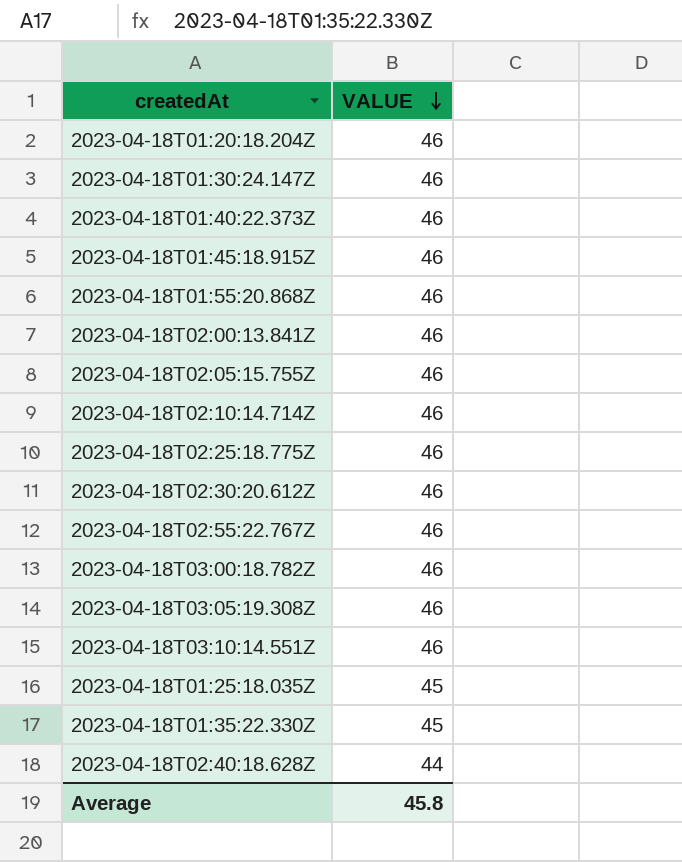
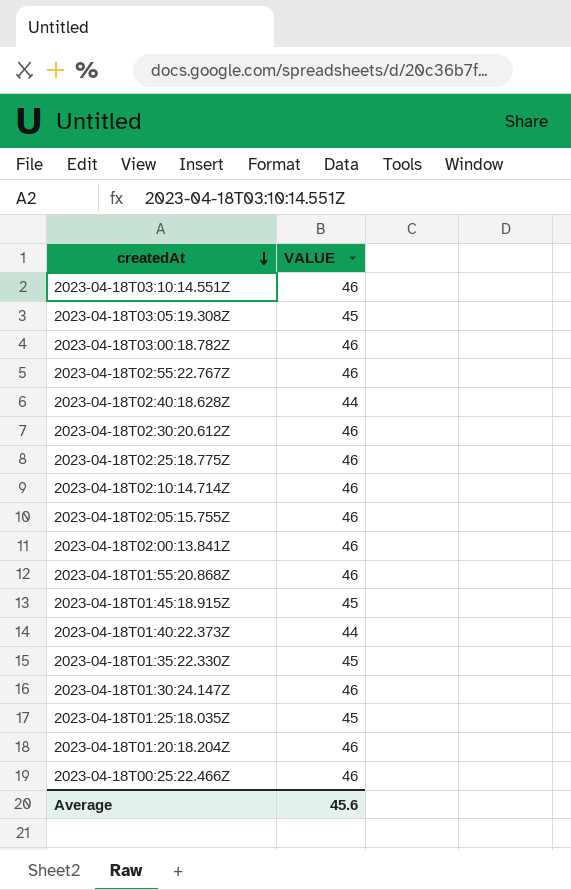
row order: VALUE descending -> createdAt descending
2023-04-18T03:05:19.308Z | VALUE: 46 -> 45
2023-04-18T01:45:18.915Z | VALUE: 46 -> 45
2023-04-18T01:40:22.373Z | VALUE: 46 -> 44
row 2023-04-18T00:25:22.466Z: none -> 46
Average | VALUE: 45.8 -> 45.6

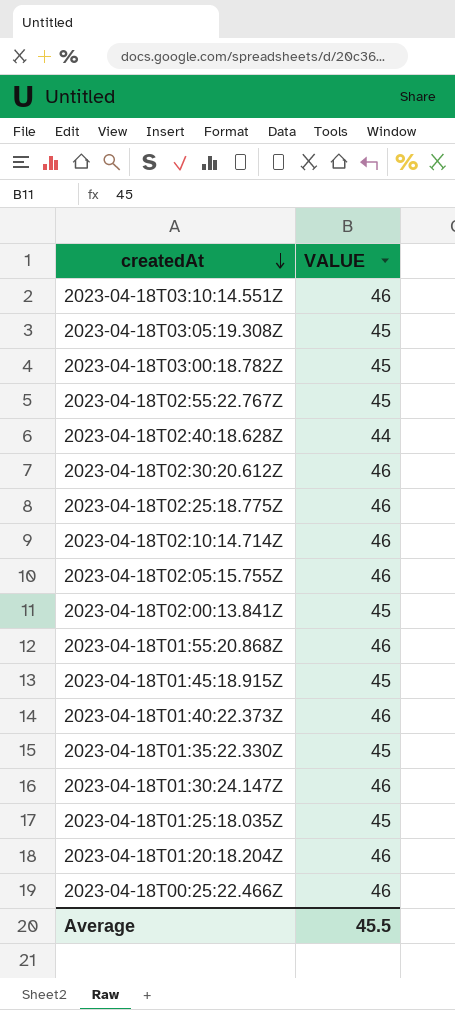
2023-04-18T03:00:18.782Z | VALUE: 46 -> 45
2023-04-18T02:55:22.767Z | VALUE: 46 -> 45
2023-04-18T02:00:13.841Z | VALUE: 46 -> 45
2023-04-18T01:40:22.373Z | VALUE: 44 -> 46
Average | VALUE: 45.6 -> 45.5

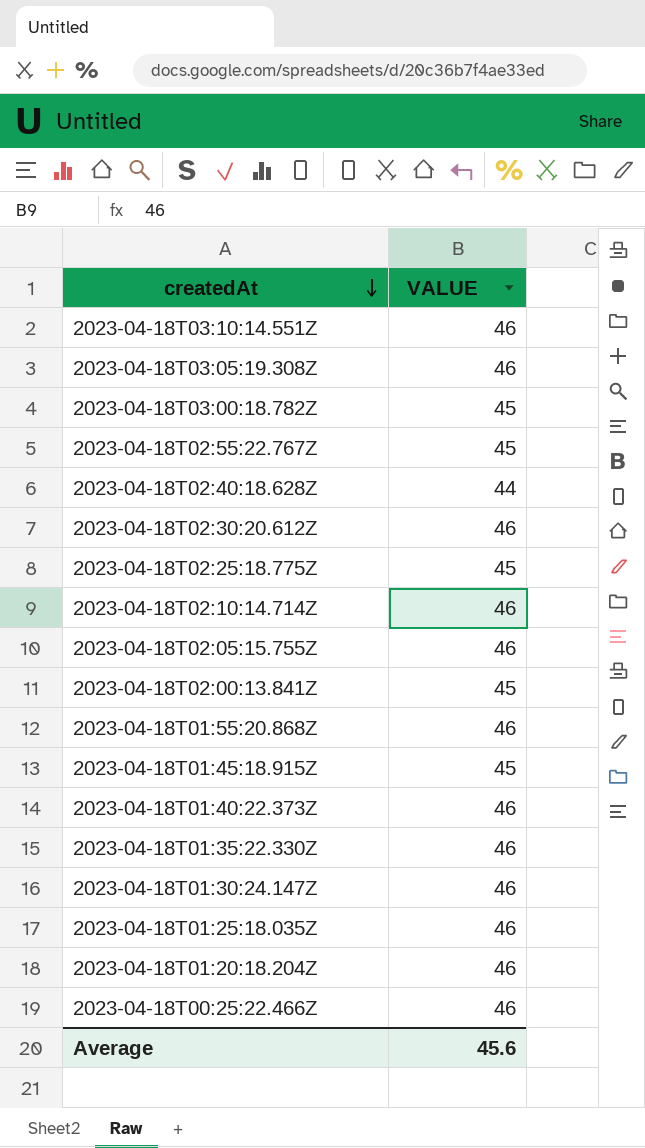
2023-04-18T03:05:19.308Z | VALUE: 45 -> 46
2023-04-18T02:25:18.775Z | VALUE: 46 -> 45
2023-04-18T01:35:22.330Z | VALUE: 45 -> 46
2023-04-18T01:25:18.035Z | VALUE: 45 -> 46
Average | VALUE: 45.5 -> 45.6

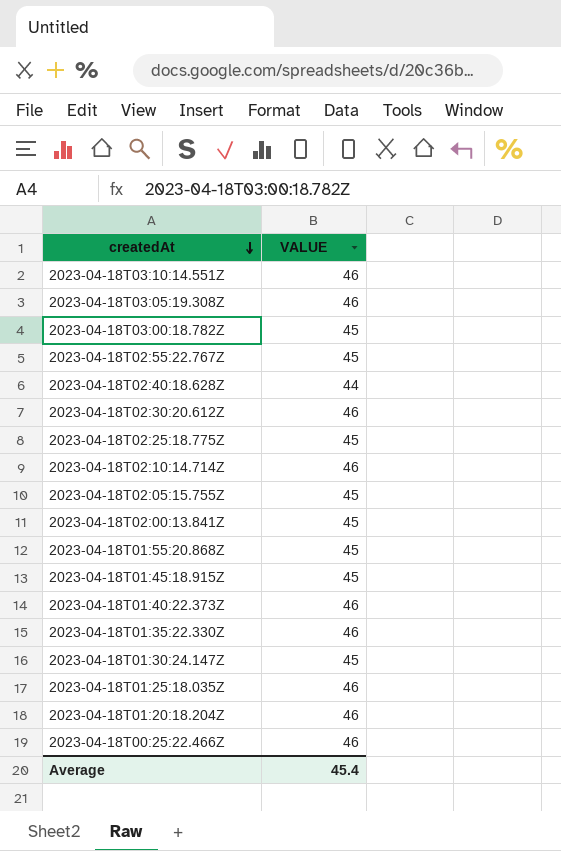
2023-04-18T02:05:15.755Z | VALUE: 46 -> 45
2023-04-18T01:55:20.868Z | VALUE: 46 -> 45
2023-04-18T01:30:24.147Z | VALUE: 46 -> 45
Average | VALUE: 45.6 -> 45.4

